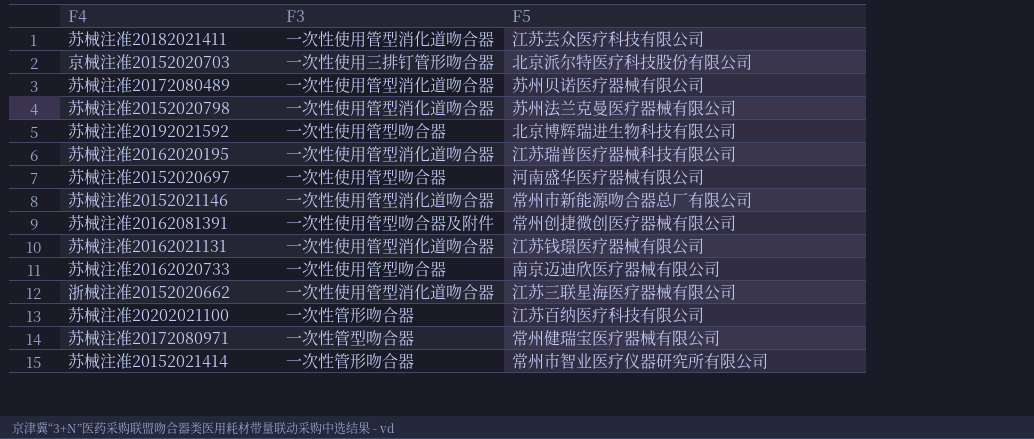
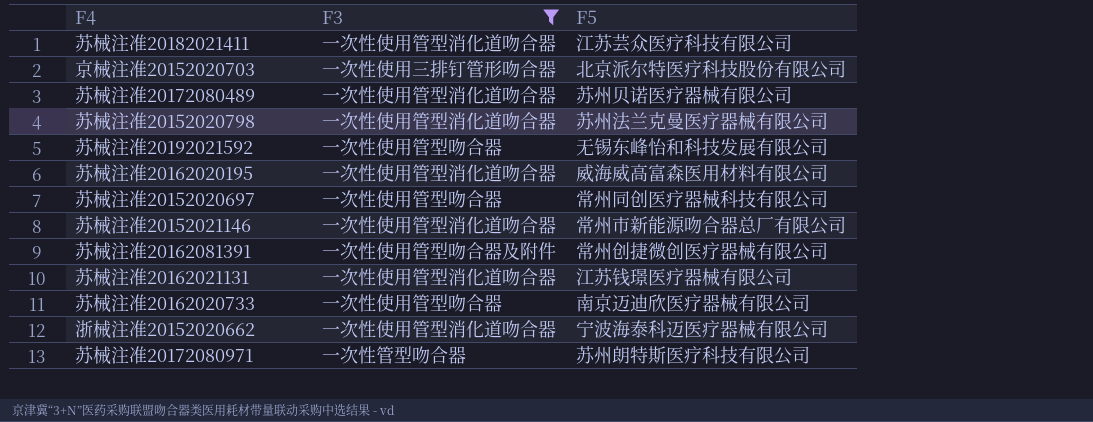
filter: none -> F3 != 一次性管形吻合器
苏械注准20192021592 | F5: 北京博辉瑞进生物科技有限公司 -> 无锡东峰怡和科技发展有限公司
苏械注准20162020195 | F5: 江苏瑞普医疗器械科技有限公司 -> 威海威高富森医用材料有限公司
苏械注准20152020697 | F5: 河南盛华医疗器械有限公司 -> 常州同创医疗器械科技有限公司
浙械注准20152020662 | F5: 江苏三联星海医疗器械有限公司 -> 宁波海泰科迈医疗器械有限公司
苏械注准20172080971 | F5: 常州健瑞宝医疗器械有限公司 -> 苏州朗特斯医疗科技有限公司

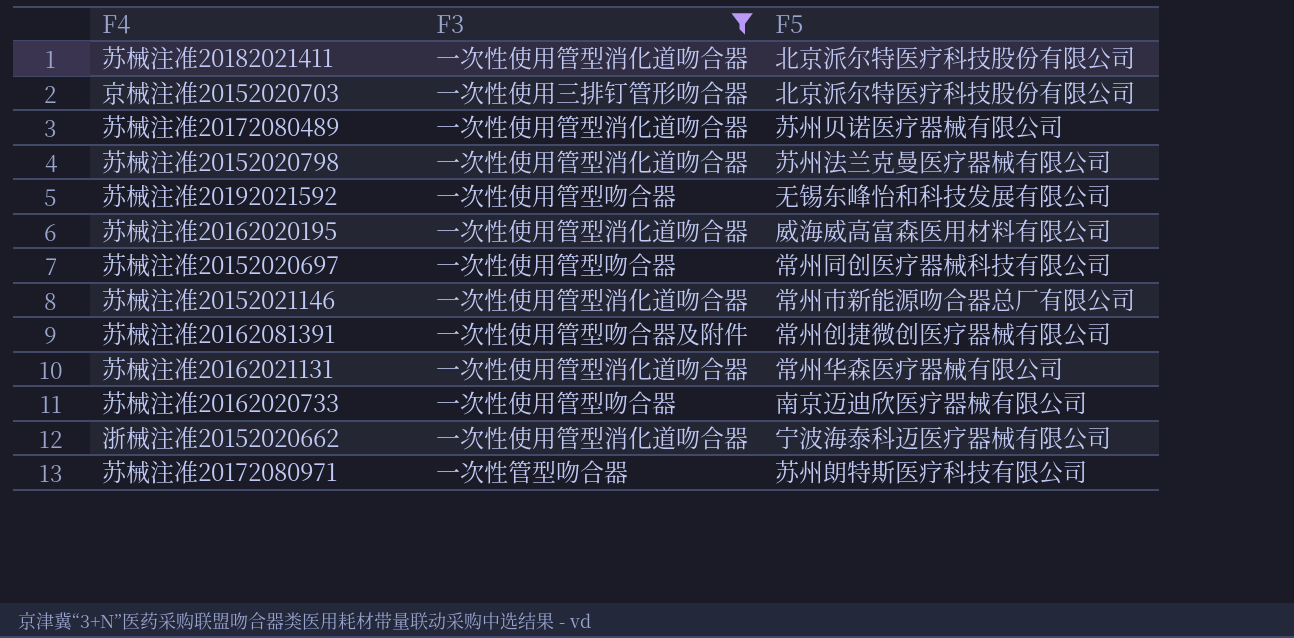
苏械注准20182021411 | F5: 江苏芸众医疗科技有限公司 -> 北京派尔特医疗科技股份有限公司
苏械注准20162021131 | F5: 江苏钱璟医疗器械有限公司 -> 常州华森医疗器械有限公司

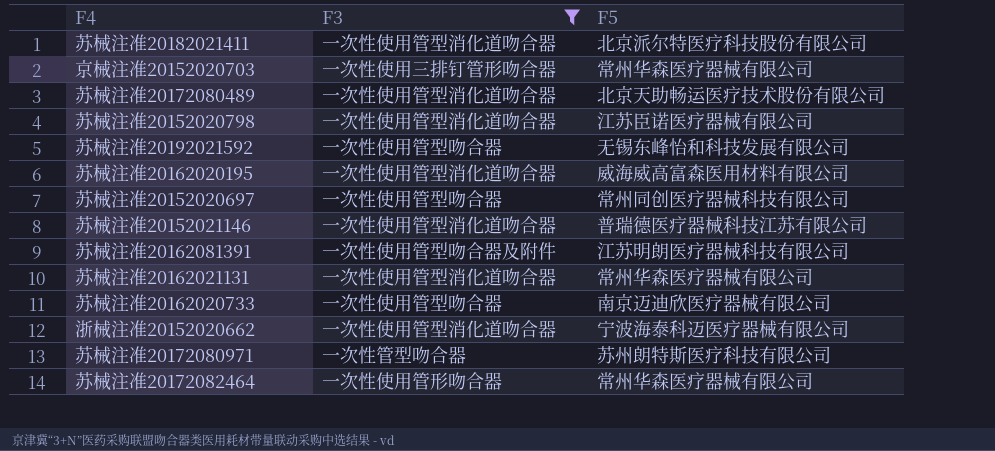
京械注准20152020703 | F5: 北京派尔特医疗科技股份有限公司 -> 常州华森医疗器械有限公司
苏械注准20172080489 | F5: 苏州贝诺医疗器械有限公司 -> 北京天助畅运医疗技术股份有限公司
苏械注准20152020798 | F5: 苏州法兰克曼医疗器械有限公司 -> 江苏臣诺医疗器械有限公司
苏械注准20152021146 | F5: 常州市新能源吻合器总厂有限公司 -> 普瑞德医疗器械科技江苏有限公司
苏械注准20162081391 | F5: 常州创捷微创医疗器械有限公司 -> 江苏明朗医疗器械科技有限公司
row 苏械注准20172082464: none -> 一次性使用管形吻合器 | 常州华森医疗器械有限公司

